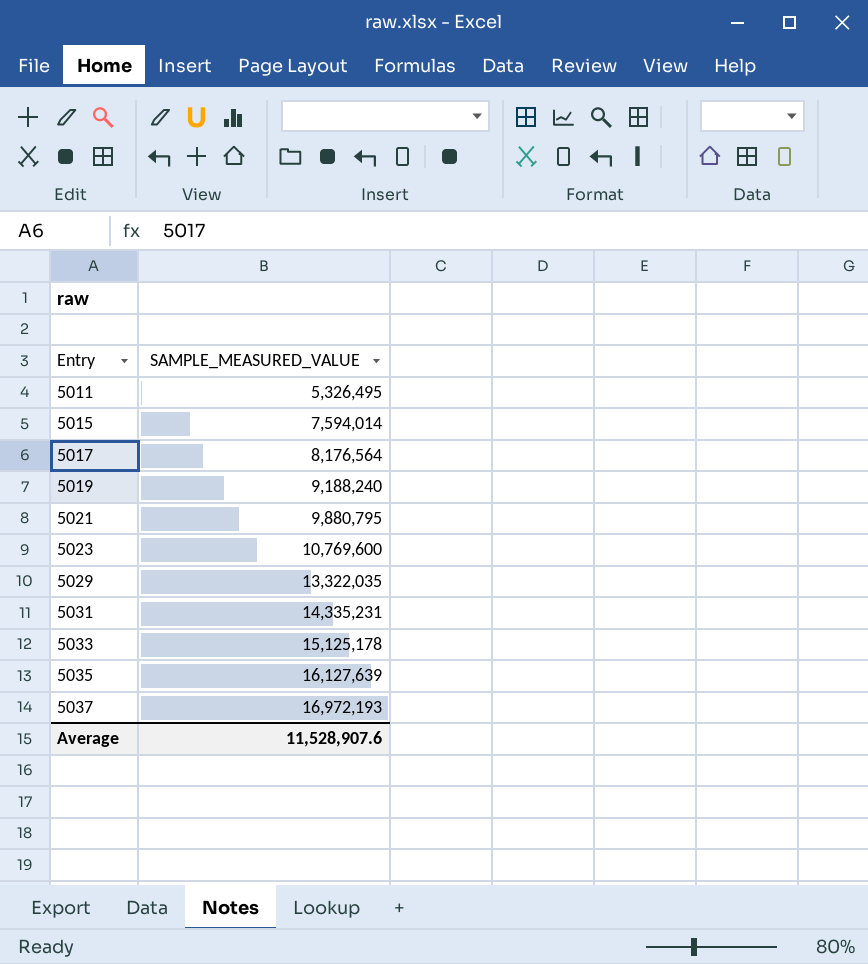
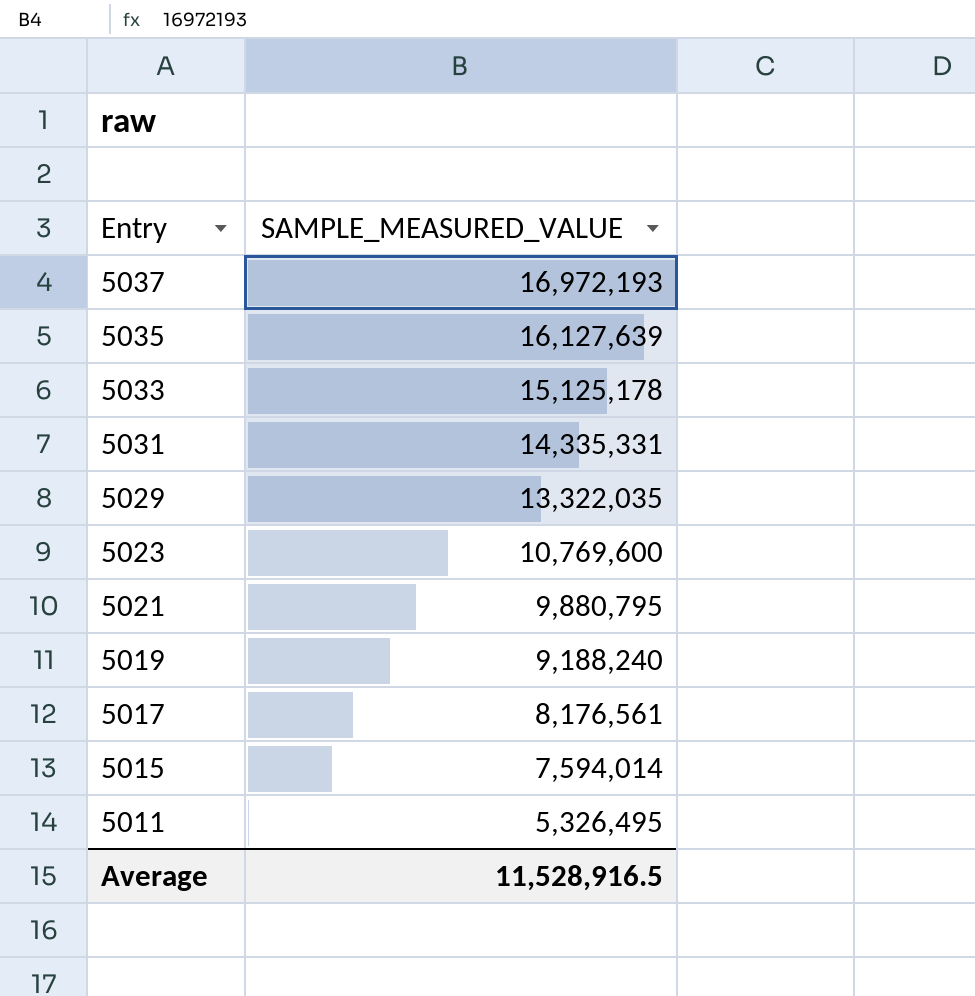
row order: Entry ascending -> Entry descending
5031 | SAMPLE_MEASURED_VALUE: 14,335,231 -> 14,335,331
5017 | SAMPLE_MEASURED_VALUE: 8,176,564 -> 8,176,561
Average | SAMPLE_MEASURED_VALUE: 11,528,907.6 -> 11,528,916.5

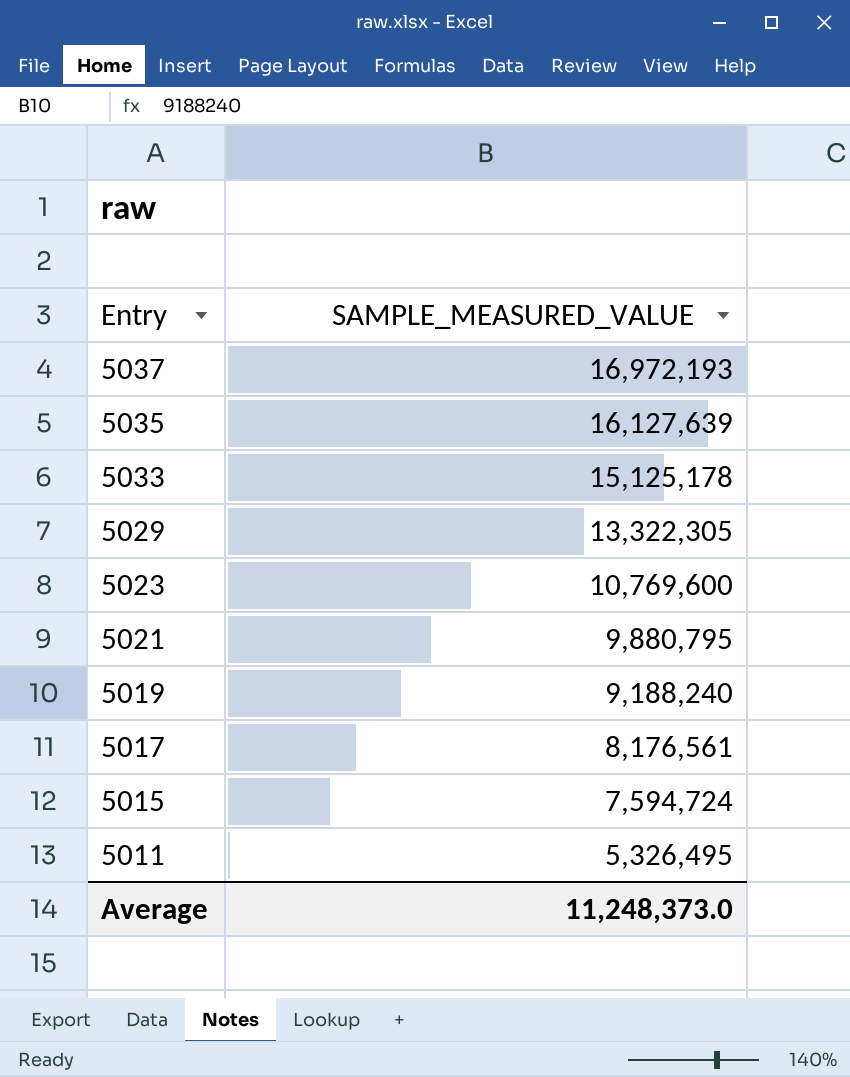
row 5031: 14,335,331 -> none
5029 | SAMPLE_MEASURED_VALUE: 13,322,035 -> 13,322,305
5015 | SAMPLE_MEASURED_VALUE: 7,594,014 -> 7,594,724
Average | SAMPLE_MEASURED_VALUE: 11,528,916.5 -> 11,248,373.0

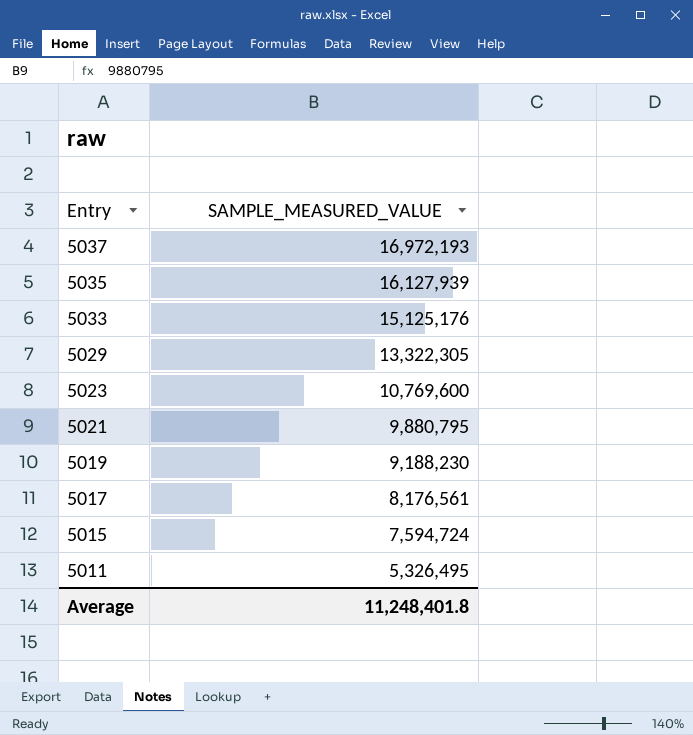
5035 | SAMPLE_MEASURED_VALUE: 16,127,639 -> 16,127,939
5033 | SAMPLE_MEASURED_VALUE: 15,125,178 -> 15,125,176
5019 | SAMPLE_MEASURED_VALUE: 9,188,240 -> 9,188,230
Average | SAMPLE_MEASURED_VALUE: 11,248,373.0 -> 11,248,401.8

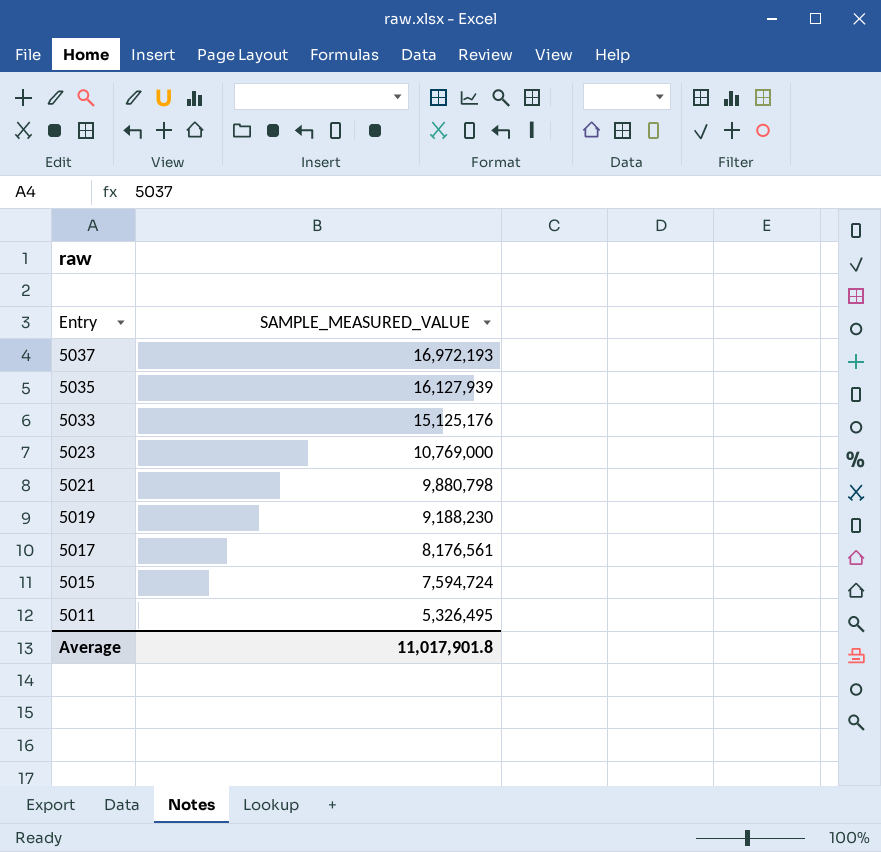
row 5029: 13,322,305 -> none
5023 | SAMPLE_MEASURED_VALUE: 10,769,600 -> 10,769,000
5021 | SAMPLE_MEASURED_VALUE: 9,880,795 -> 9,880,798
Average | SAMPLE_MEASURED_VALUE: 11,248,401.8 -> 11,017,901.8

